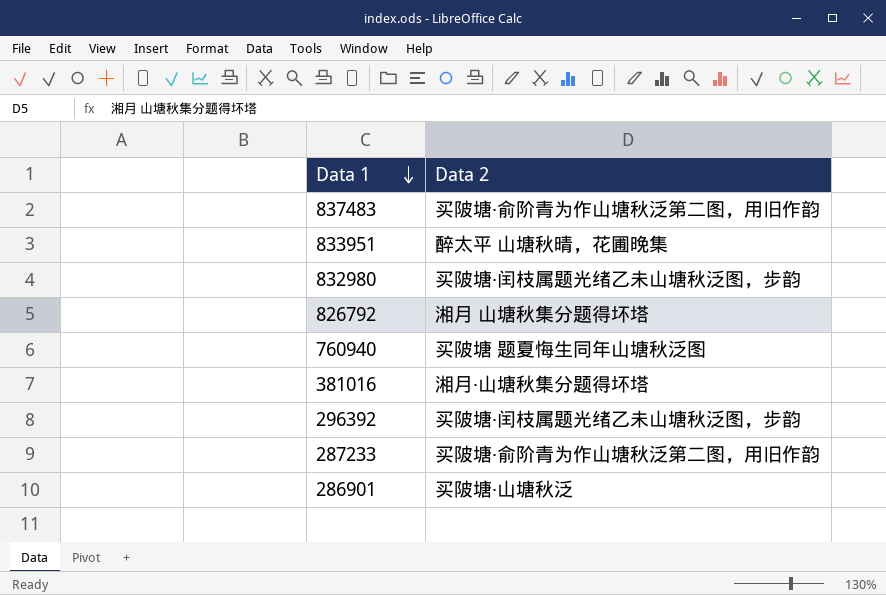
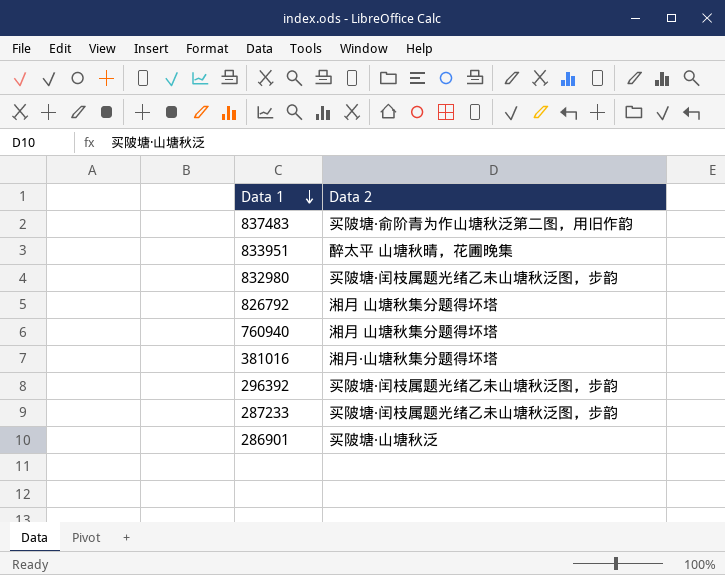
760940 | Data 2: 买陂塘 题夏悔生同年山塘秋泛图 -> 湘月 山塘秋集分题得坏塔
287233 | Data 2: 买陂塘·俞阶青为作山塘秋泛第二图，用旧作韵 -> 买陂塘·闰枝属题光绪乙未山塘秋泛图，步韵

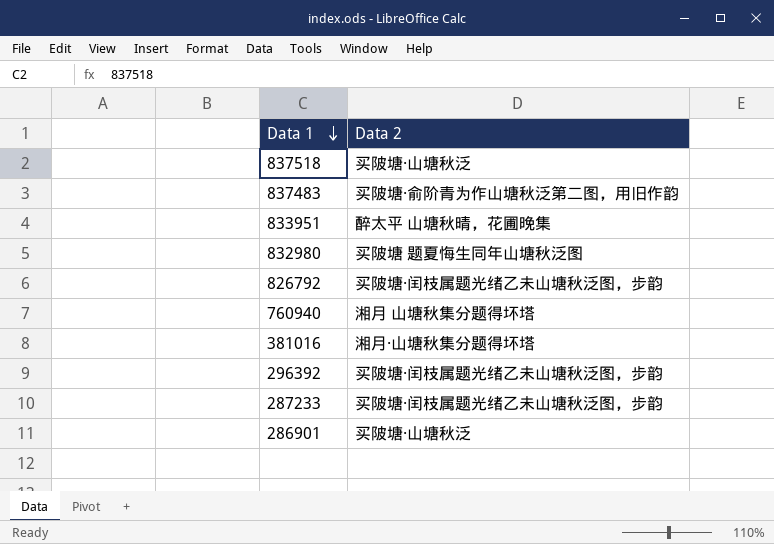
row 837518: none -> 买陂塘·山塘秋泛
832980 | Data 2: 买陂塘·闰枝属题光绪乙未山塘秋泛图，步韵 -> 买陂塘 题夏悔生同年山塘秋泛图
826792 | Data 2: 湘月 山塘秋集分题得坏塔 -> 买陂塘·闰枝属题光绪乙未山塘秋泛图，步韵

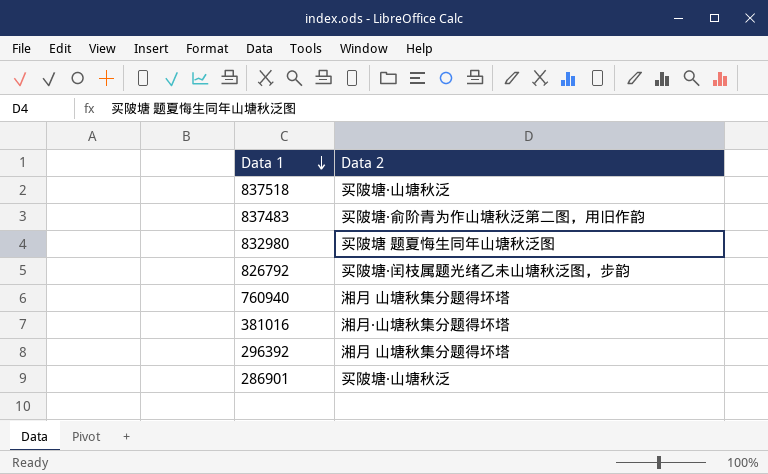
row 833951: 醉太平 山塘秋晴，花圃晚集 -> none
row 287233: 买陂塘·闰枝属题光绪乙未山塘秋泛图，步韵 -> none
296392 | Data 2: 买陂塘·闰枝属题光绪乙未山塘秋泛图，步韵 -> 湘月 山塘秋集分题得坏塔

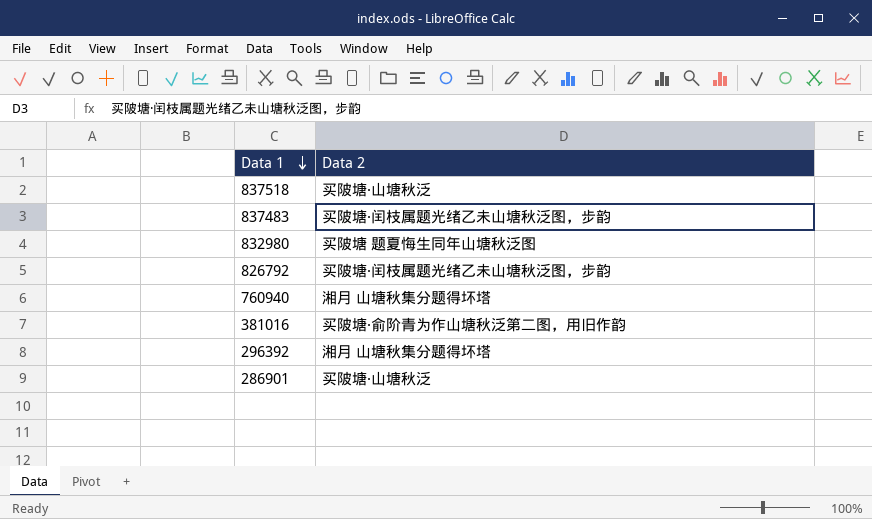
837483 | Data 2: 买陂塘·俞阶青为作山塘秋泛第二图，用旧作韵 -> 买陂塘·闰枝属题光绪乙未山塘秋泛图，步韵
381016 | Data 2: 湘月·山塘秋集分题得坏塔 -> 买陂塘·俞阶青为作山塘秋泛第二图，用旧作韵

